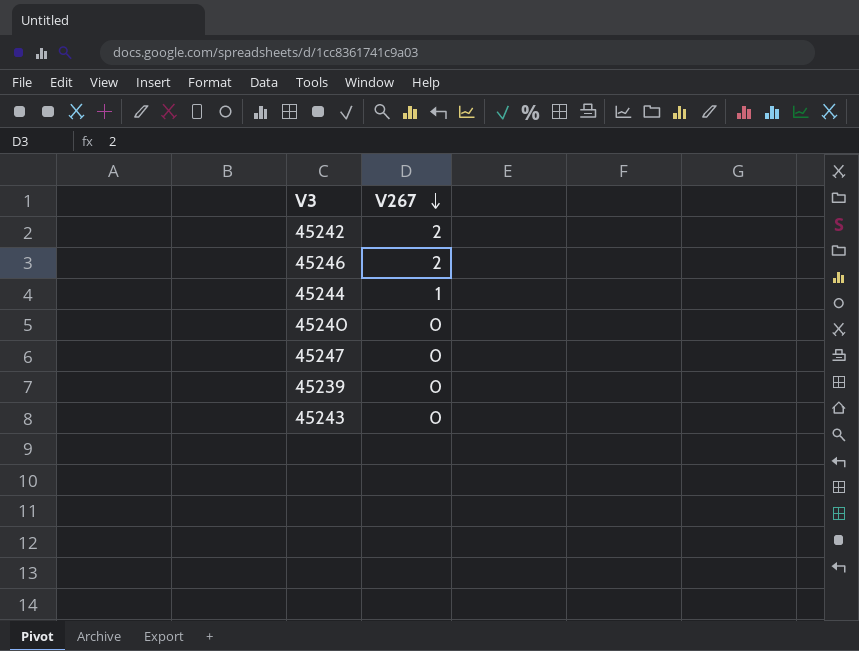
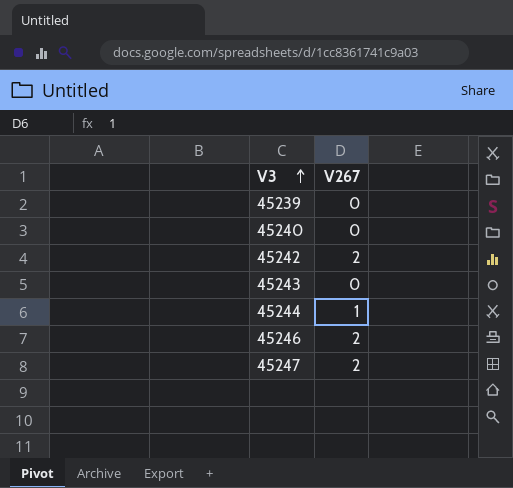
row order: V267 descending -> V3 ascending
45247 | V267: 0 -> 2

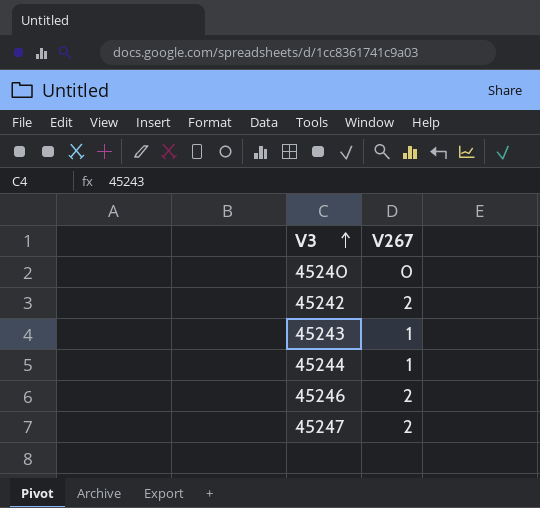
row 45239: 0 -> none
45243 | V267: 0 -> 1

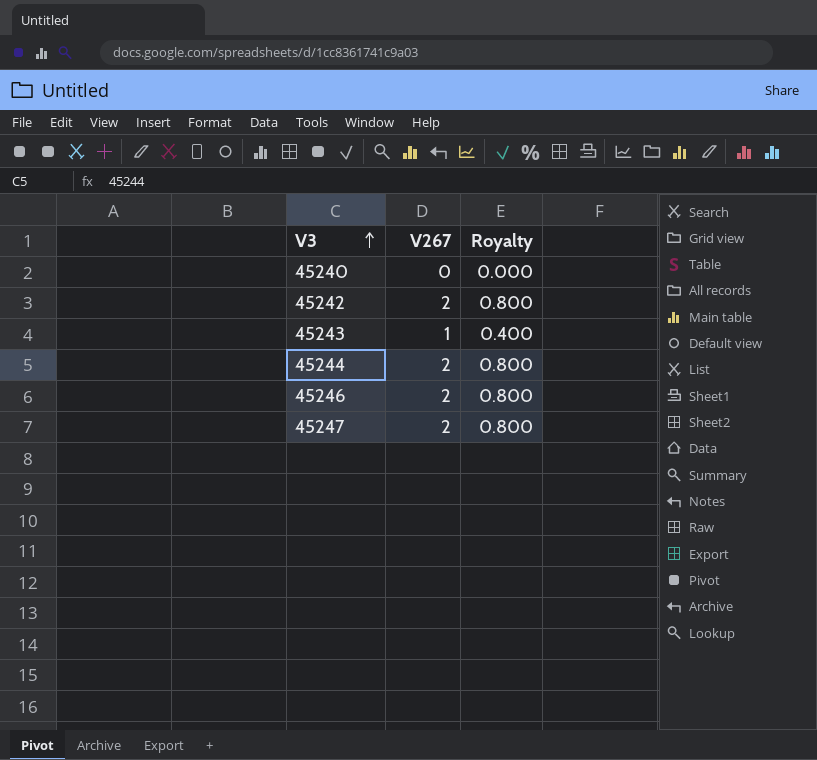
column Royalty | formula: none -> [V267] * 0.4
45244 | V267: 1 -> 2

